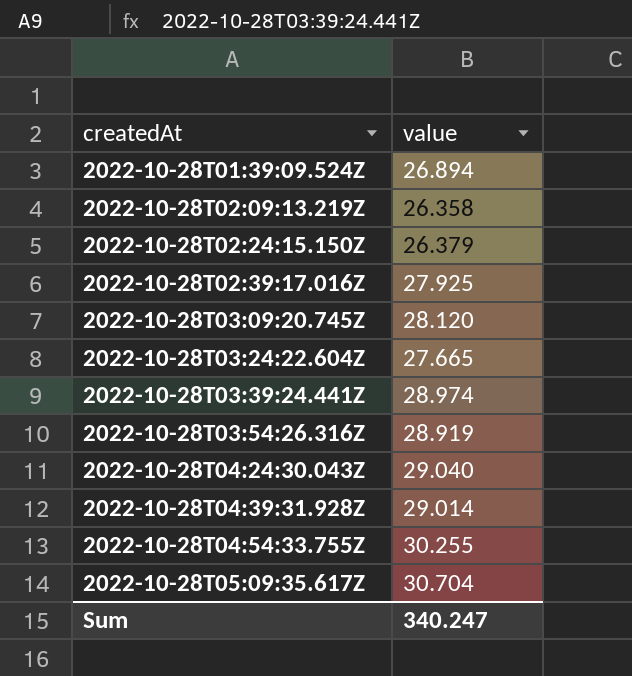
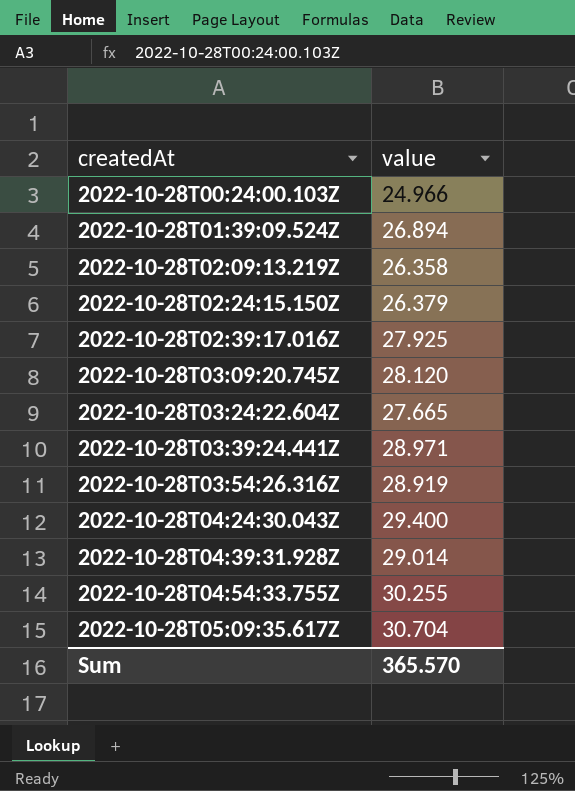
row 2022-10-28T00:24:00.103Z: none -> 24.966
2022-10-28T03:39:24.441Z | value: 28.974 -> 28.971
2022-10-28T04:24:30.043Z | value: 29.040 -> 29.400
Sum | value: 340.247 -> 365.570

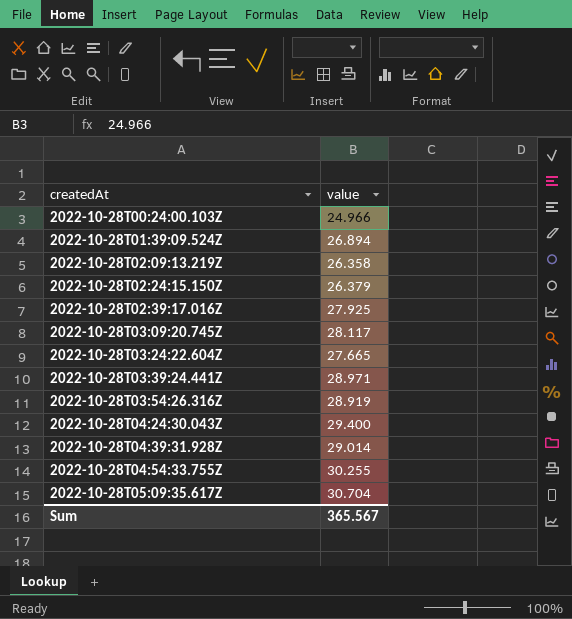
2022-10-28T03:09:20.745Z | value: 28.120 -> 28.117
Sum | value: 365.570 -> 365.567

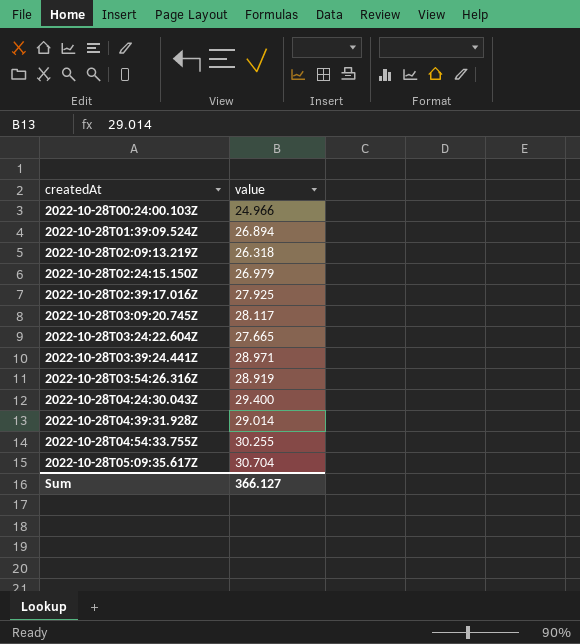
2022-10-28T02:09:13.219Z | value: 26.358 -> 26.318
2022-10-28T02:24:15.150Z | value: 26.379 -> 26.979
Sum | value: 365.567 -> 366.127

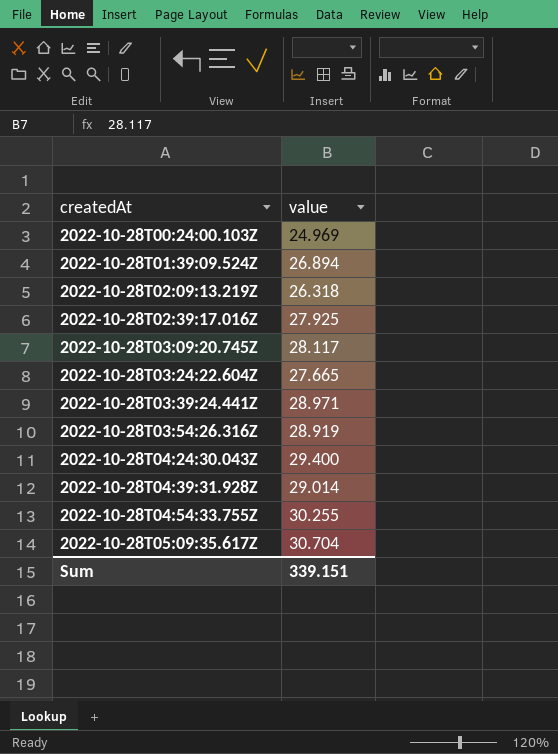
row 2022-10-28T02:24:15.150Z: 26.979 -> none
2022-10-28T00:24:00.103Z | value: 24.966 -> 24.969
Sum | value: 366.127 -> 339.151

